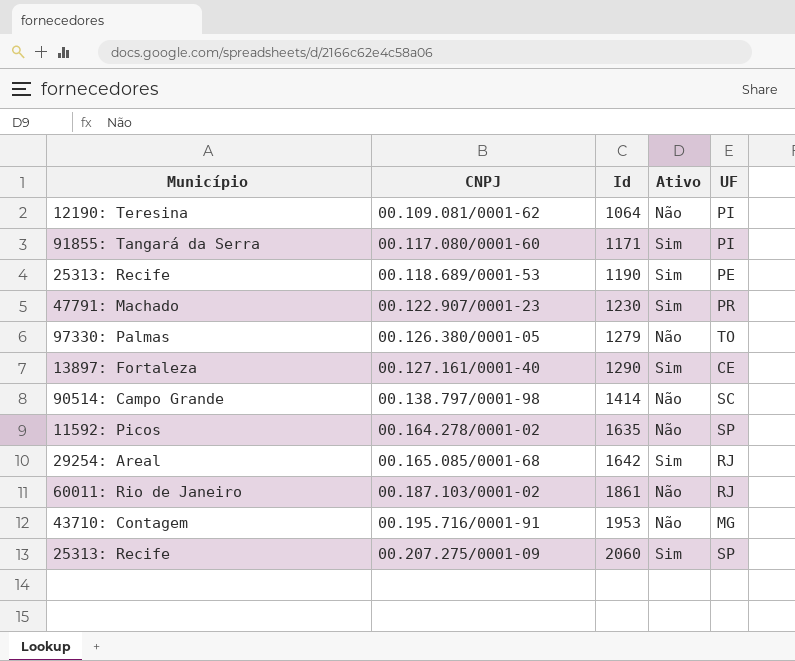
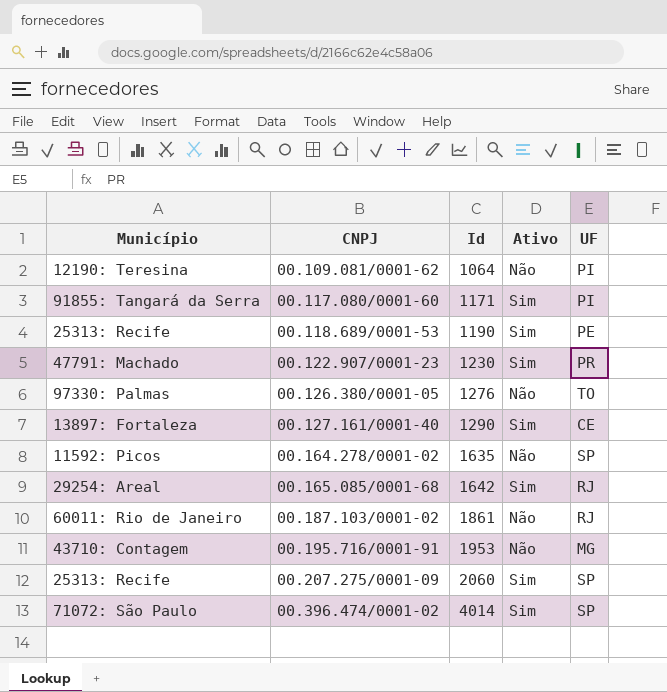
row 00.138.797/0001-98: 90514: Campo Grande | 1414 | Não | SC -> none
00.126.380/0001-05 | Id: 1279 -> 1276
row 00.396.474/0001-02: none -> 71072: São Paulo | 4014 | Sim | SP

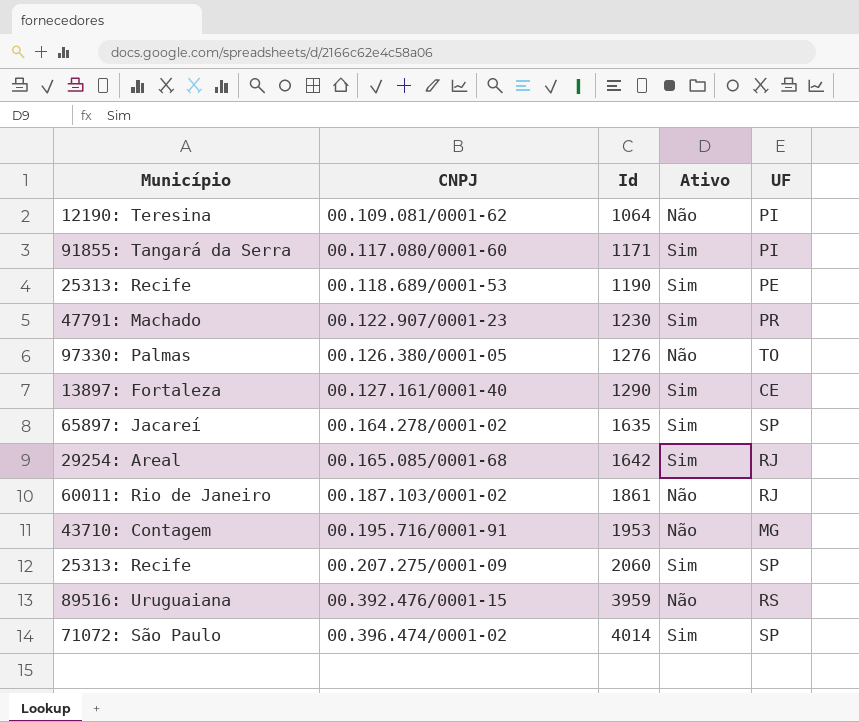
00.164.278/0001-02 | Município: 11592: Picos -> 65897: Jacareí
00.164.278/0001-02 | Ativo: Não -> Sim
row 00.392.476/0001-15: none -> 89516: Uruguaiana | 3959 | Não | RS

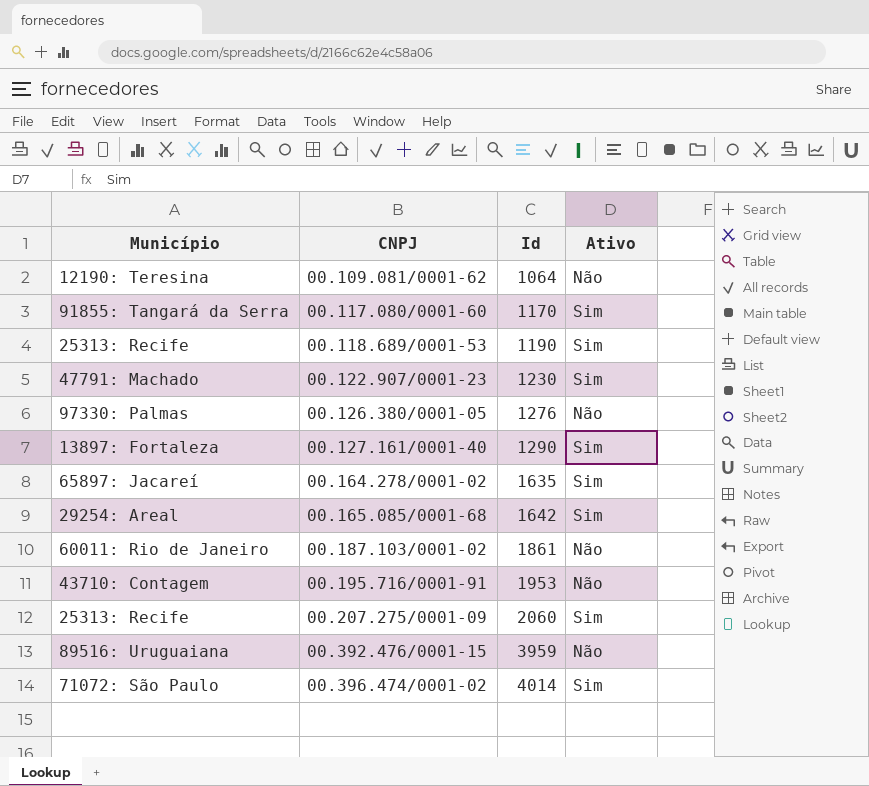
column UF | position: 5 -> none
00.117.080/0001-60 | Id: 1171 -> 1170

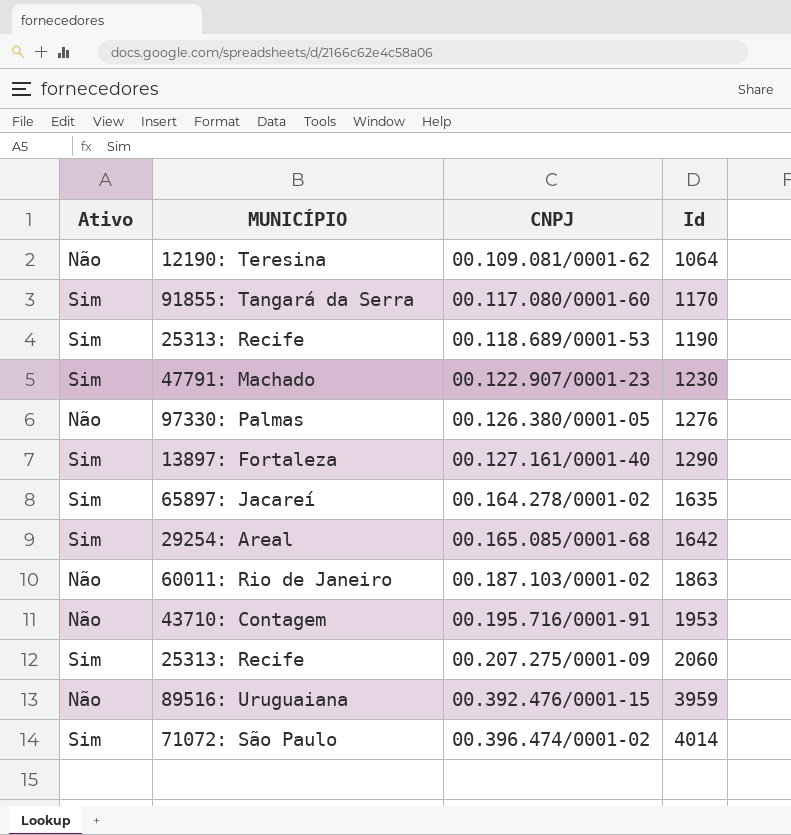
column Ativo | position: 4 -> 1
column name: Município -> MUNICÍPIO
00.187.103/0001-02 | Id: 1861 -> 1863

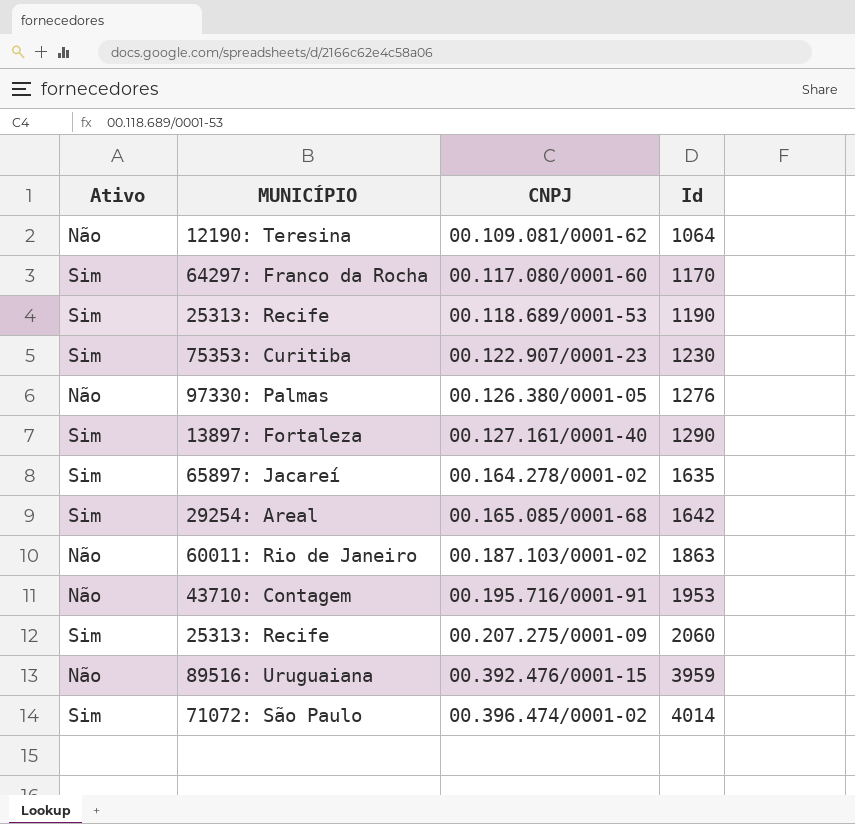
00.117.080/0001-60 | MUNICÍPIO: 91855: Tangará da Serra -> 64297: Franco da Rocha
00.122.907/0001-23 | MUNICÍPIO: 47791: Machado -> 75353: Curitiba

